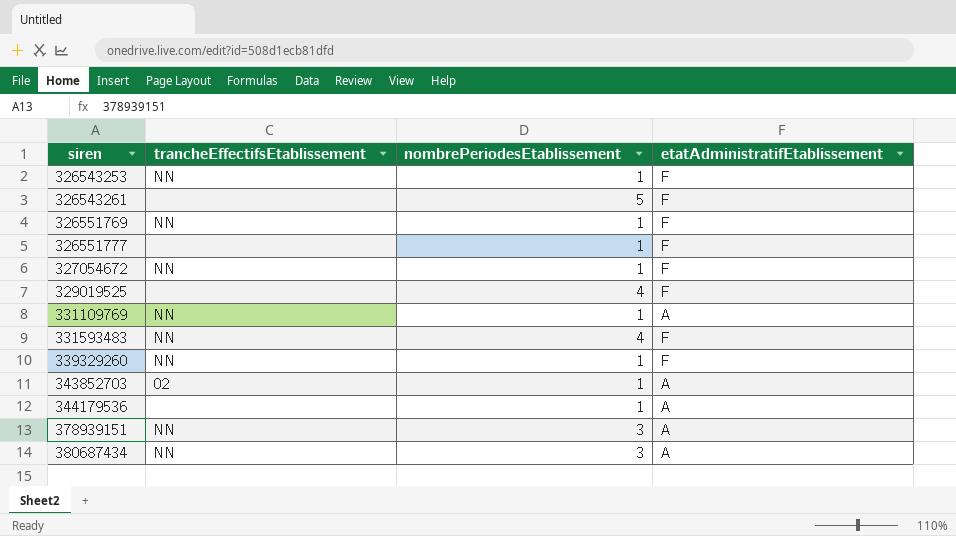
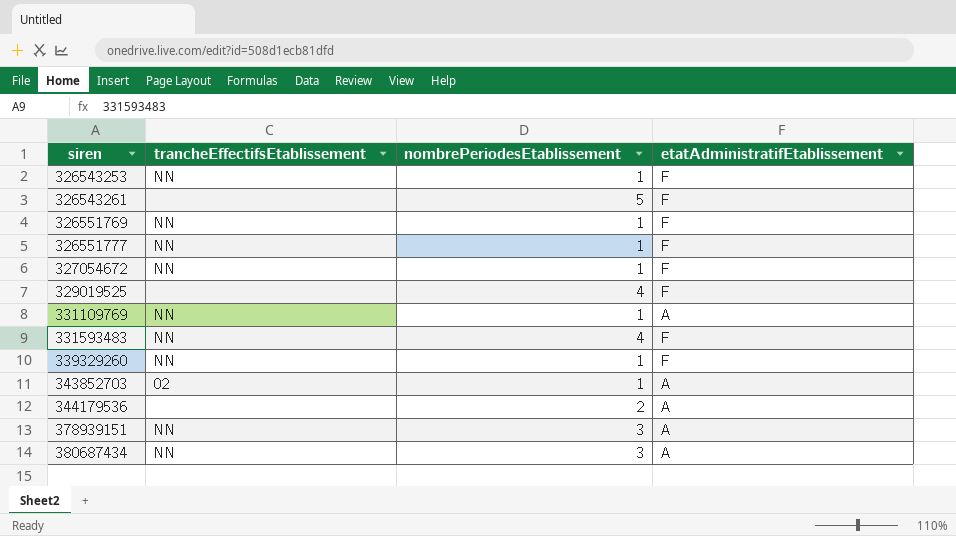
326551777 | trancheEffectifsEtablissement: none -> NN
344179536 | nombrePeriodesEtablissement: 1 -> 2

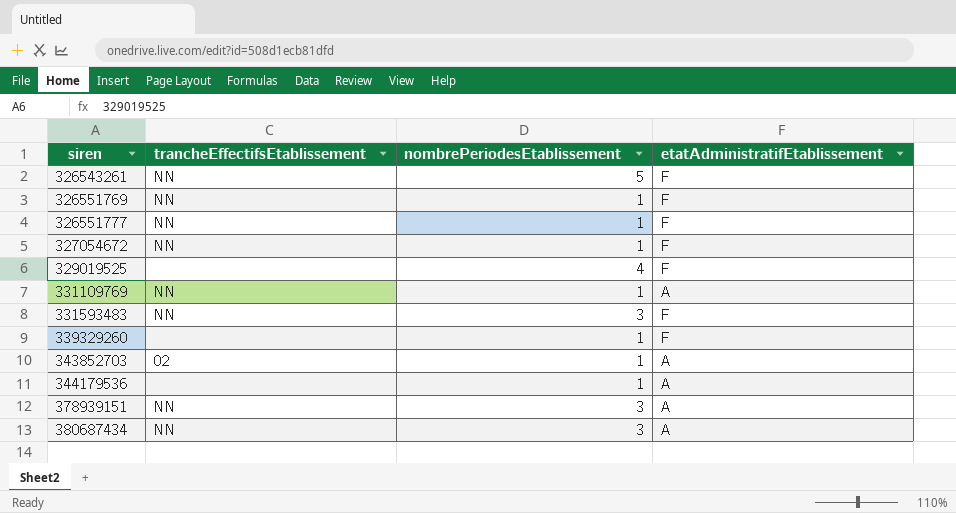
row 326543253: NN | 1 | F -> none
326543261 | trancheEffectifsEtablissement: none -> NN
331593483 | nombrePeriodesEtablissement: 4 -> 3
339329260 | trancheEffectifsEtablissement: NN -> none
344179536 | nombrePeriodesEtablissement: 2 -> 1

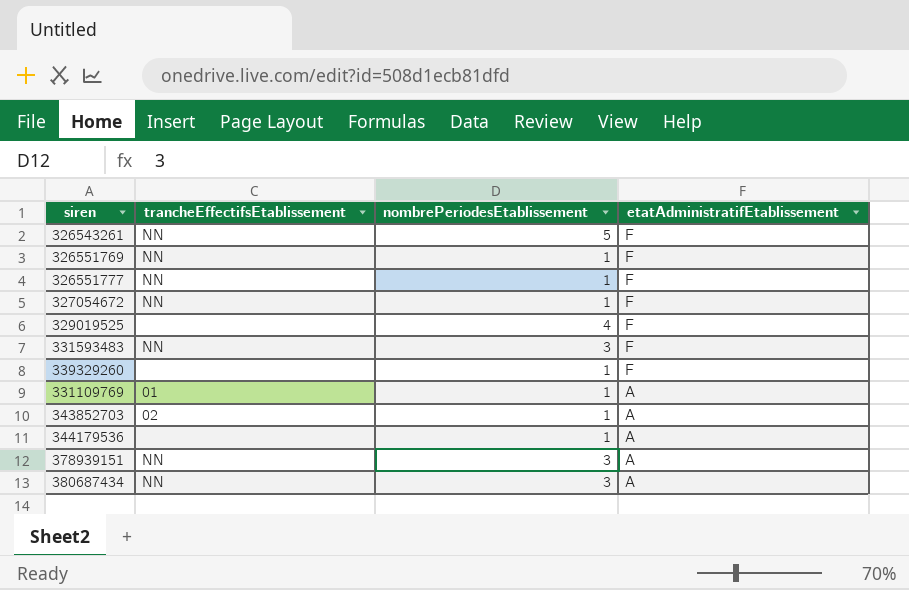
row order: siren ascending -> etatAdministratifEtablissement descending
331109769 | trancheEffectifsEtablissement: NN -> 01

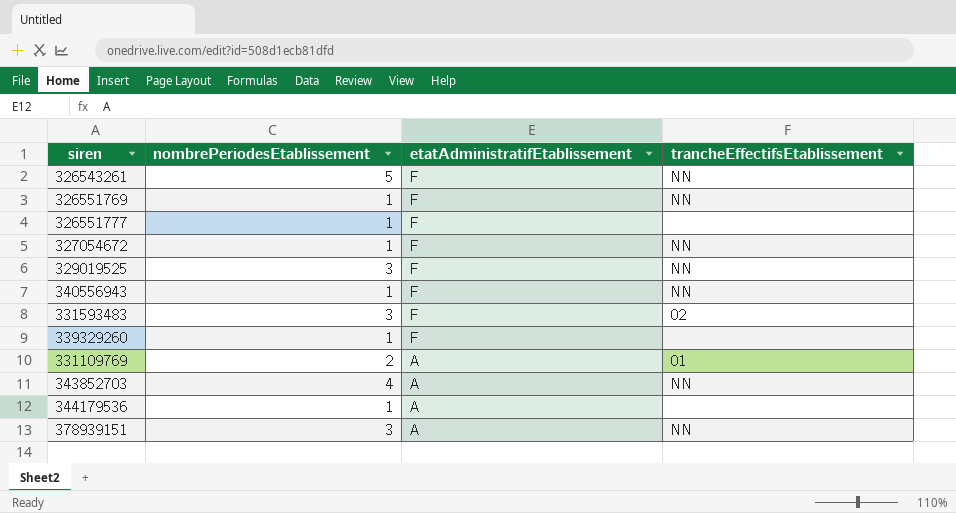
column trancheEffectifsEtablissement | position: 2 -> 4
row 380687434: NN | 3 | A -> none
326551777 | trancheEffectifsEtablissement: NN -> none
329019525 | nombrePeriodesEtablissement: 4 -> 3
329019525 | trancheEffectifsEtablissement: none -> NN
row 340556943: none -> 1 | F | NN
331593483 | trancheEffectifsEtablissement: NN -> 02
331109769 | nombrePeriodesEtablissement: 1 -> 2
343852703 | nombrePeriodesEtablissement: 1 -> 4
343852703 | trancheEffectifsEtablissement: 02 -> NN

